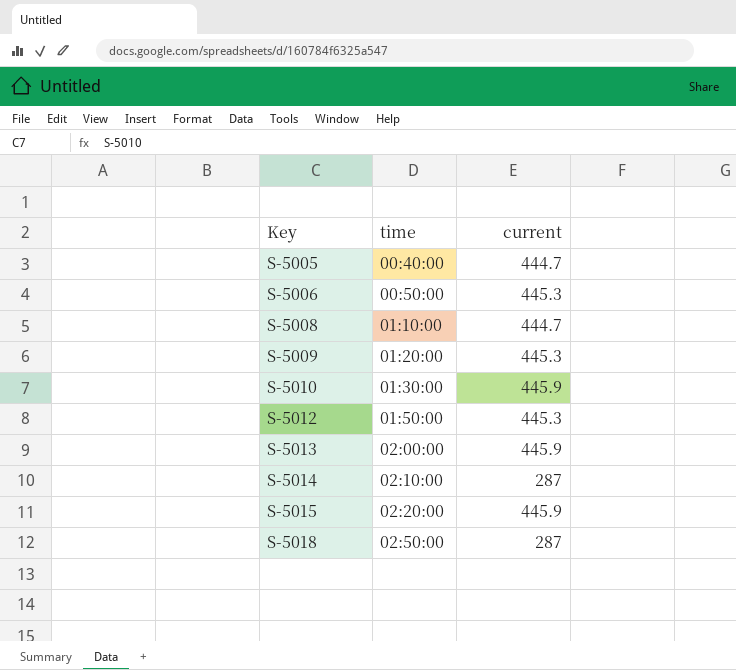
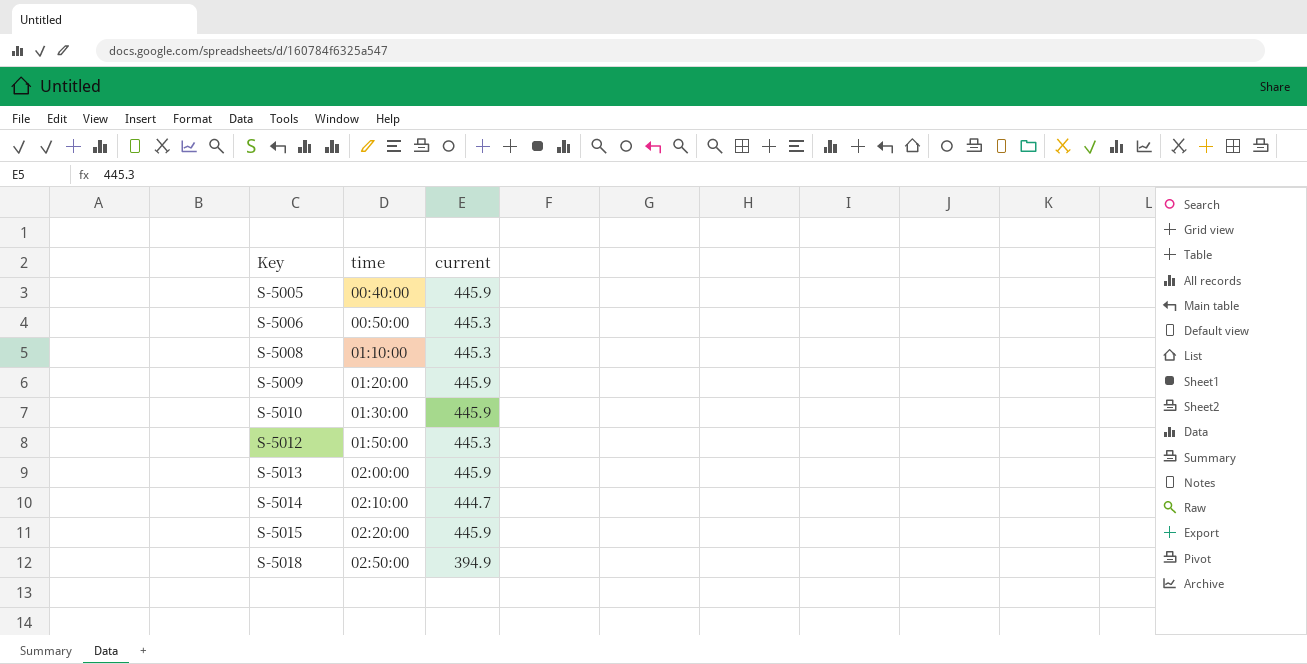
S-5005 | current: 444.7 -> 445.9
S-5008 | current: 444.7 -> 445.3
S-5009 | current: 445.3 -> 445.9
S-5014 | current: 287 -> 444.7
S-5018 | current: 287 -> 394.9

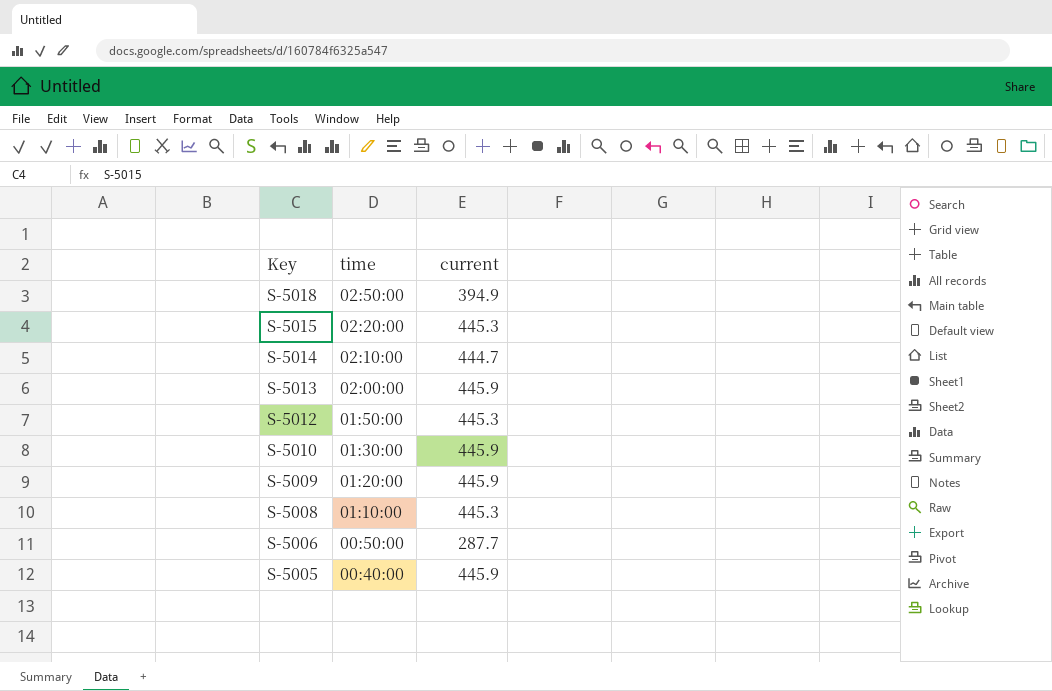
row order: Key ascending -> Key descending
S-5015 | current: 445.9 -> 445.3
S-5006 | current: 445.3 -> 287.7

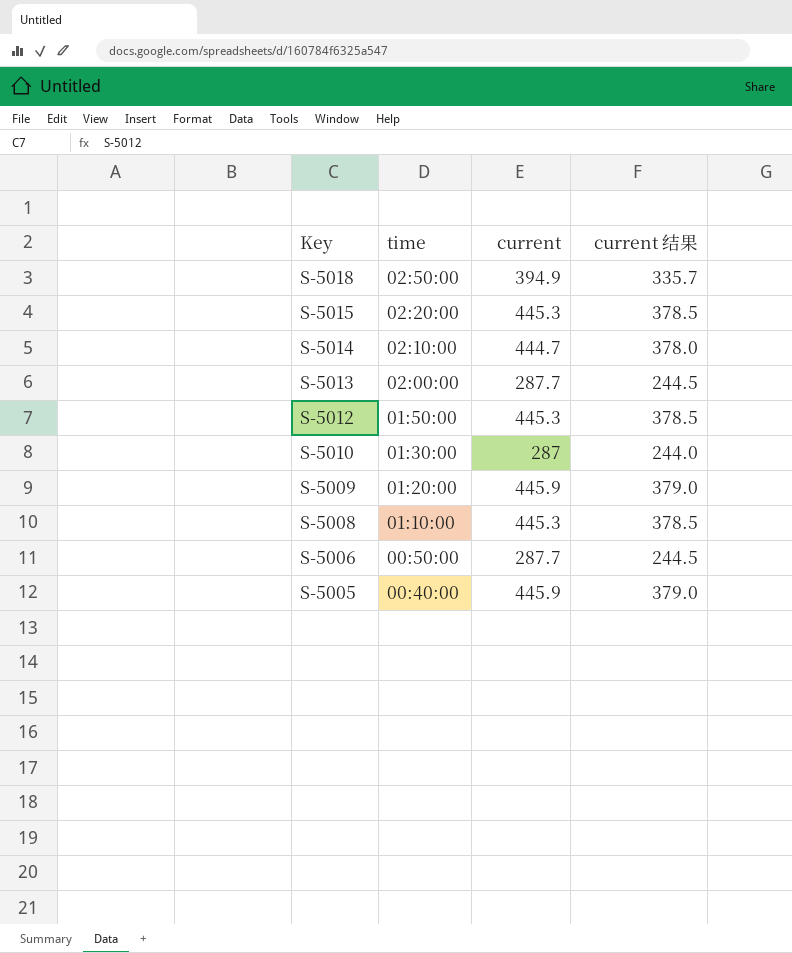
column current 结果 | formula: none -> [current] * 0.85
S-5013 | current: 445.9 -> 287.7
S-5010 | current: 445.9 -> 287

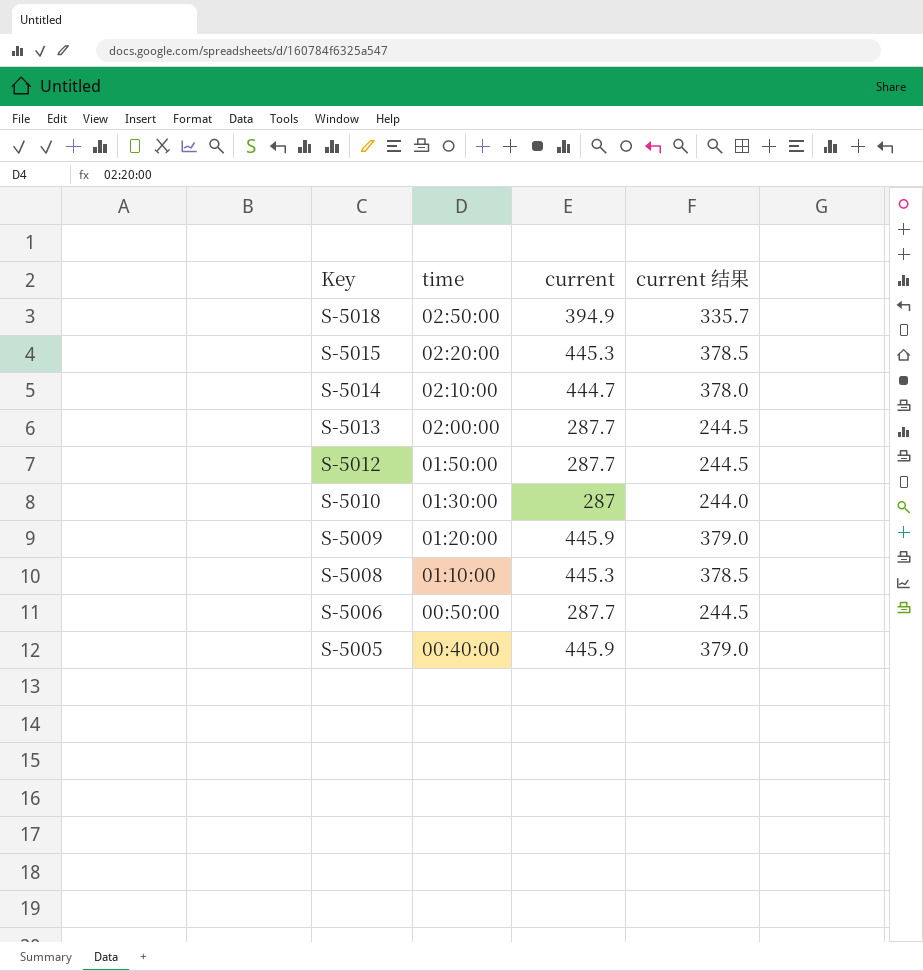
S-5012 | current: 445.3 -> 287.7
S-5012 | current 结果: 378.5 -> 244.5

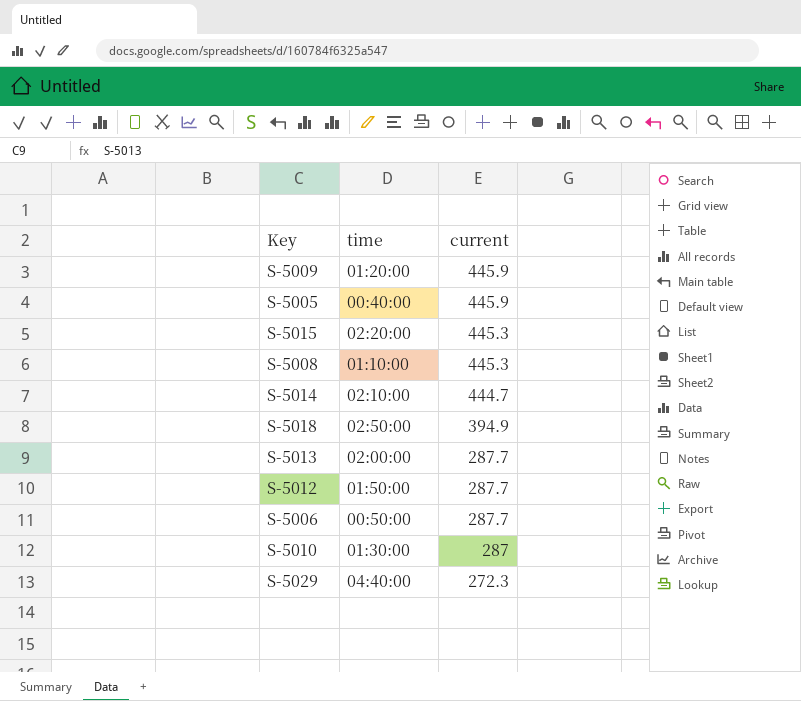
row order: Key descending -> current descending
column current 结果 | formula: [current] * 0.85 -> none
row S-5029: none -> 04:40:00 | 272.3

